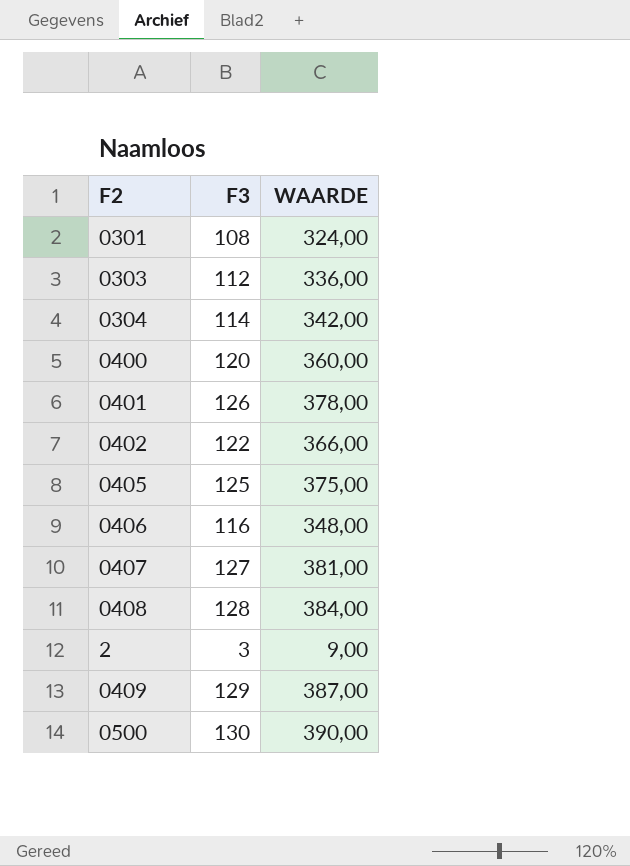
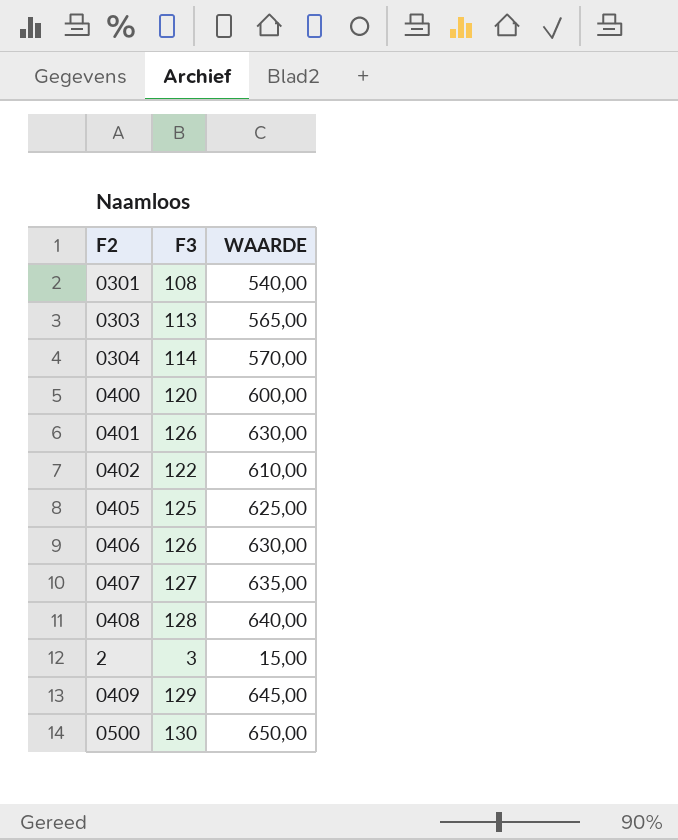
column WAARDE | formula: [F3] * 3 -> [F3] * 5
0303 | F3: 112 -> 113
0406 | F3: 116 -> 126

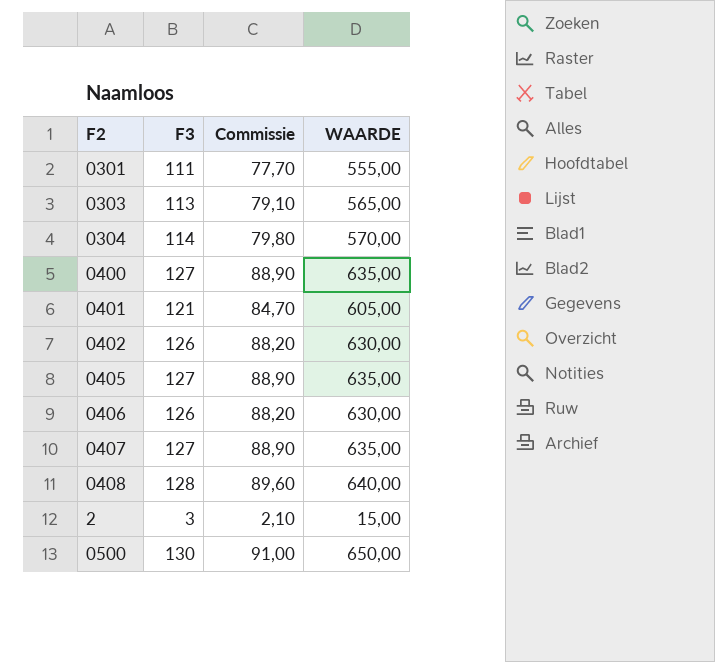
column Commissie | formula: none -> [F3] * 0,7
row 0409: 129 | 645,00 -> none
0301 | F3: 108 -> 111
0301 | WAARDE: 540,00 -> 555,00
0400 | F3: 120 -> 127
0400 | WAARDE: 600,00 -> 635,00
0401 | F3: 126 -> 121
0401 | WAARDE: 630,00 -> 605,00
0402 | F3: 122 -> 126
0402 | WAARDE: 610,00 -> 630,00
0405 | F3: 125 -> 127
0405 | WAARDE: 625,00 -> 635,00

